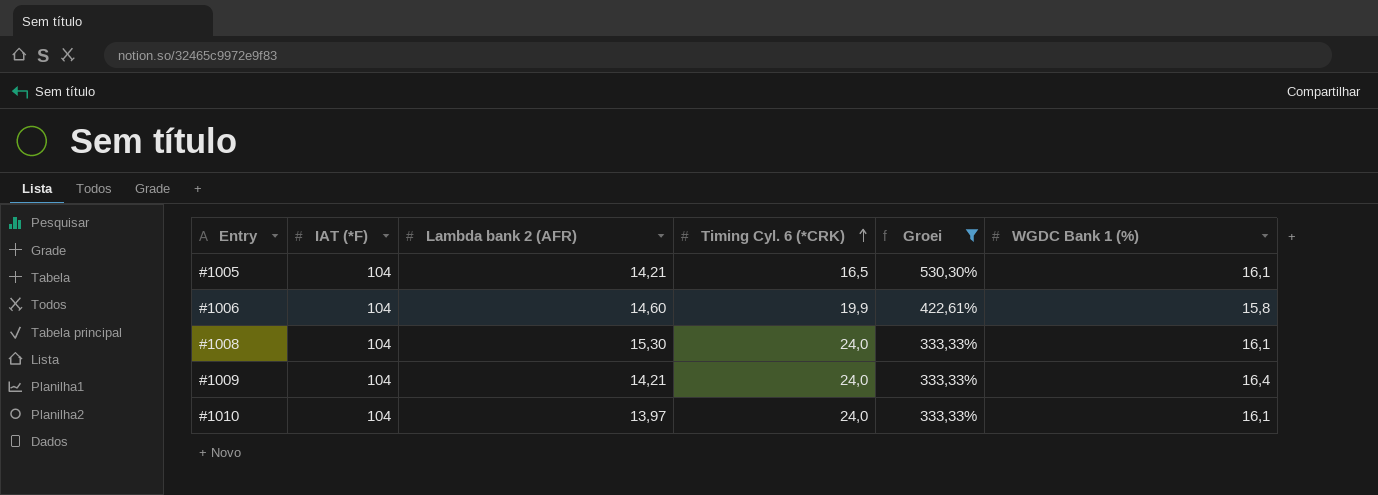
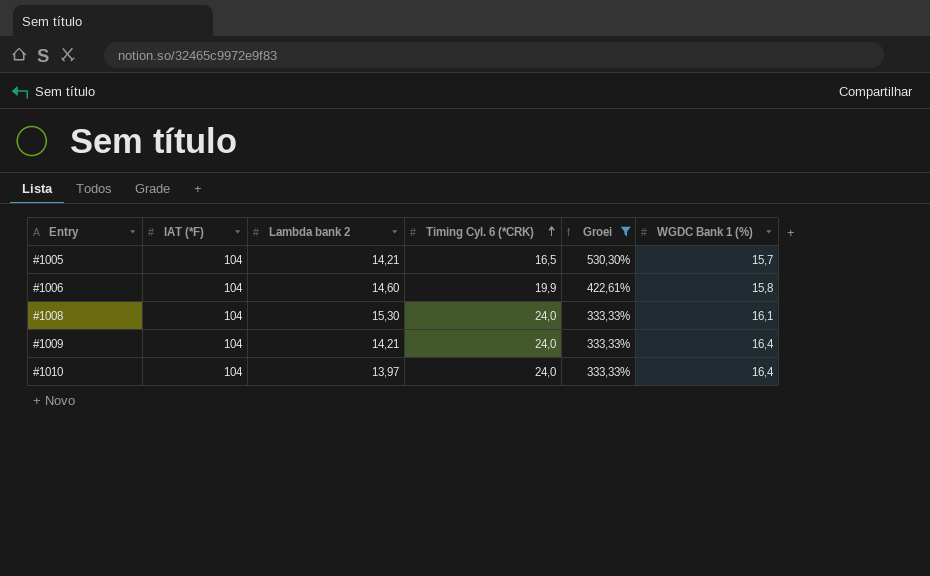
column name: Lambda bank 2 (AFR) -> Lambda bank 2
#1005 | WGDC Bank 1 (%): 16,1 -> 15,7
#1010 | WGDC Bank 1 (%): 16,1 -> 16,4

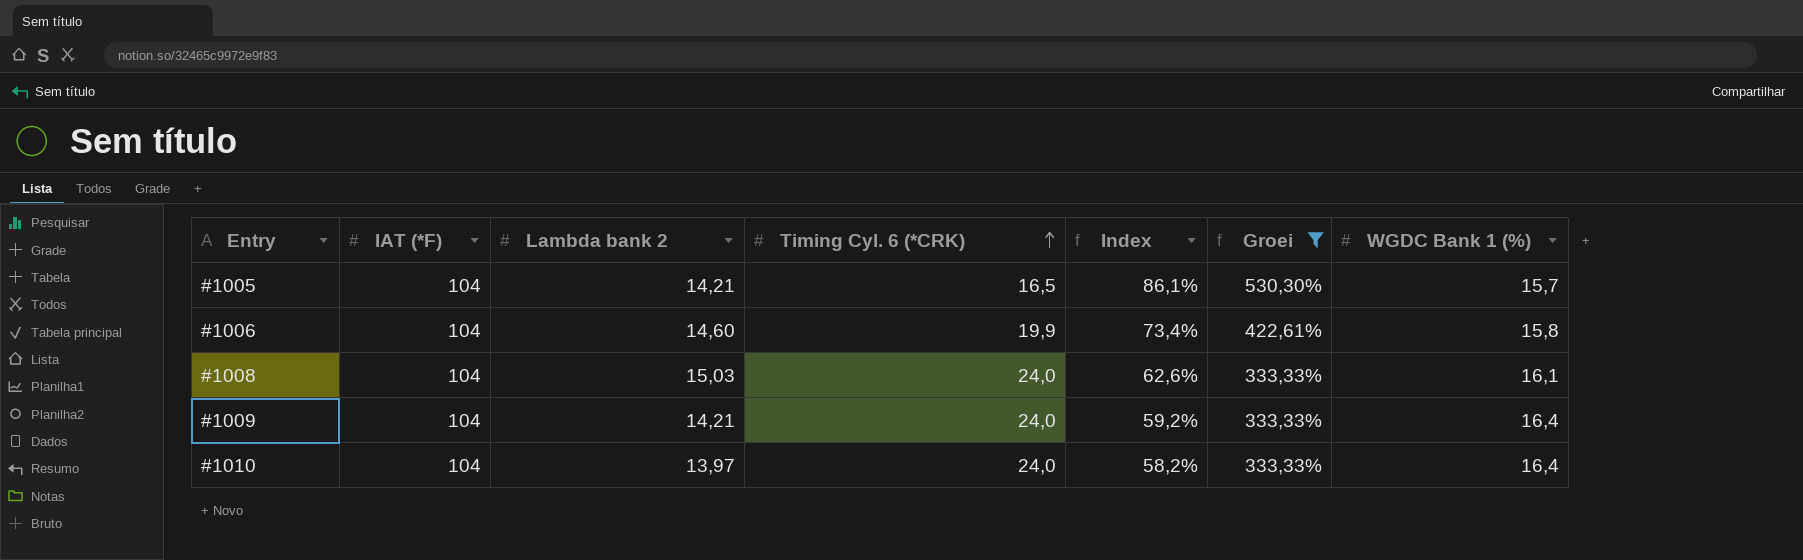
column Index | formula: none -> [Lambda bank 2] / [Timing Cyl. 6 (*CRK)]
#1008 | Lambda bank 2: 15,30 -> 15,03

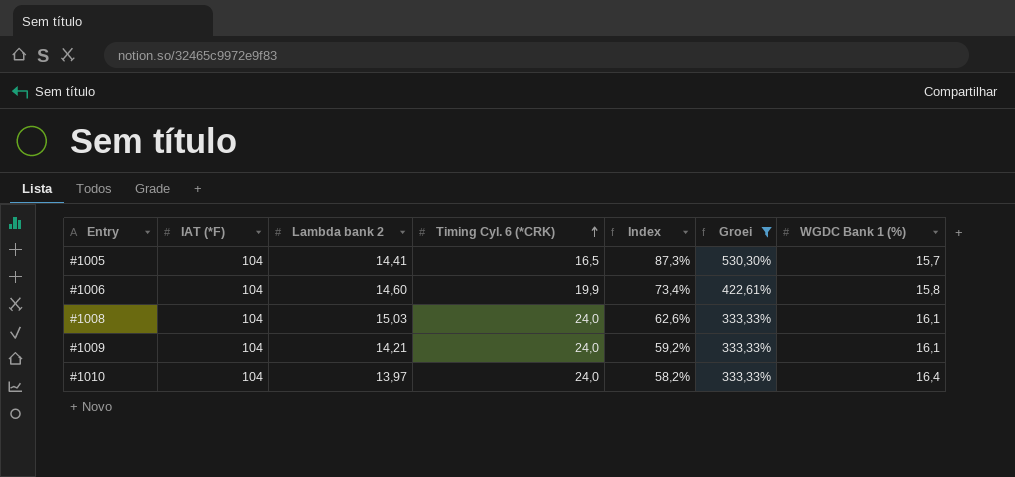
#1005 | Lambda bank 2: 14,21 -> 14,41
#1005 | Index: 86,1% -> 87,3%
#1009 | WGDC Bank 1 (%): 16,4 -> 16,1

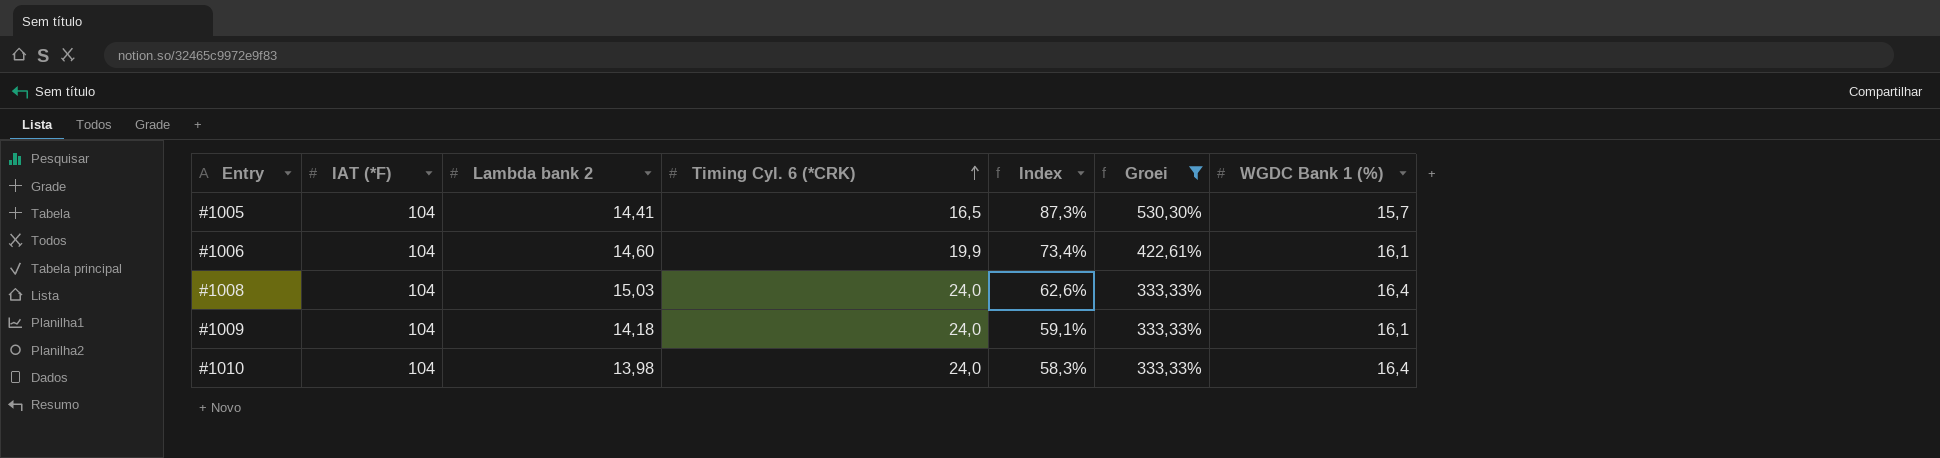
#1006 | WGDC Bank 1 (%): 15,8 -> 16,1
#1008 | WGDC Bank 1 (%): 16,1 -> 16,4
#1009 | Lambda bank 2: 14,21 -> 14,18
#1009 | Index: 59,2% -> 59,1%
#1010 | Lambda bank 2: 13,97 -> 13,98
#1010 | Index: 58,2% -> 58,3%

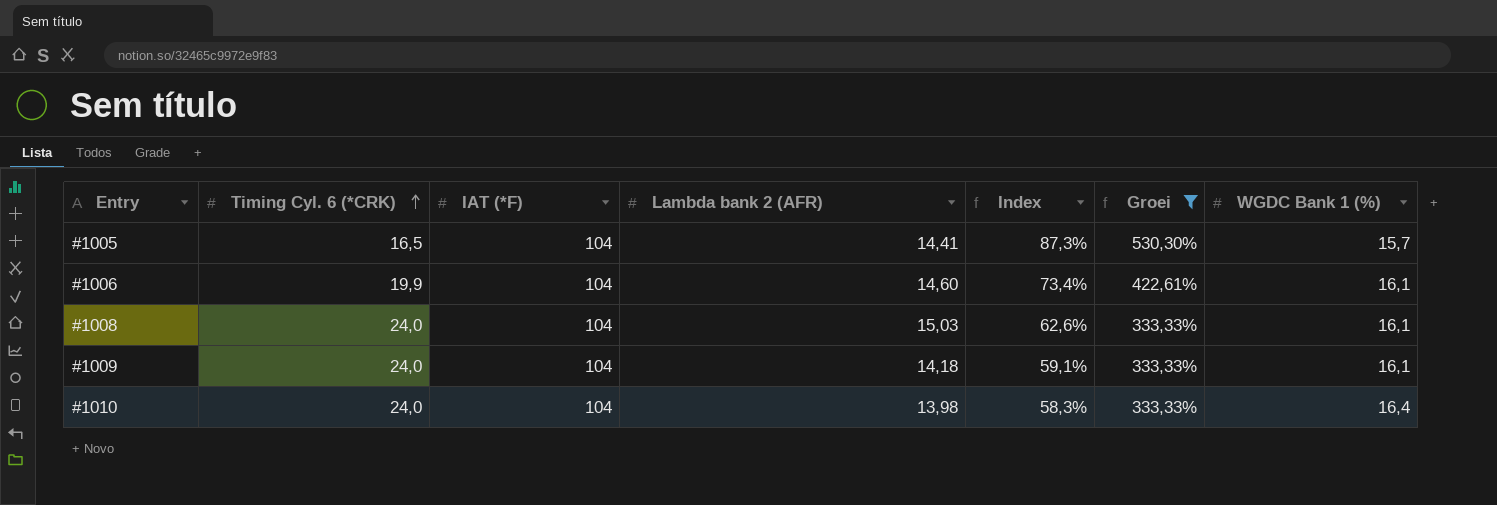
column Timing Cyl. 6 (*CRK) | position: 4 -> 2
column name: Lambda bank 2 -> Lambda bank 2 (AFR)
#1008 | WGDC Bank 1 (%): 16,4 -> 16,1

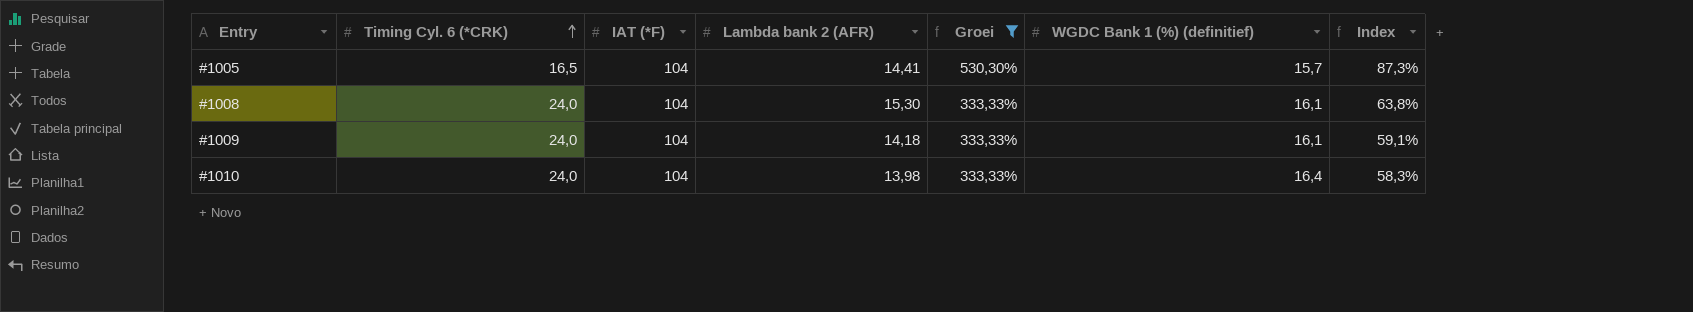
column name: WGDC Bank 1 (%) -> WGDC Bank 1 (%) (definitief)
column Index | position: 5 -> 7
row #1006: 19,9 | 104 | 14,60 | 73,4% | 422,61% | 16,1 -> none
#1008 | Lambda bank 2 (AFR): 15,03 -> 15,30
#1008 | Index: 62,6% -> 63,8%

